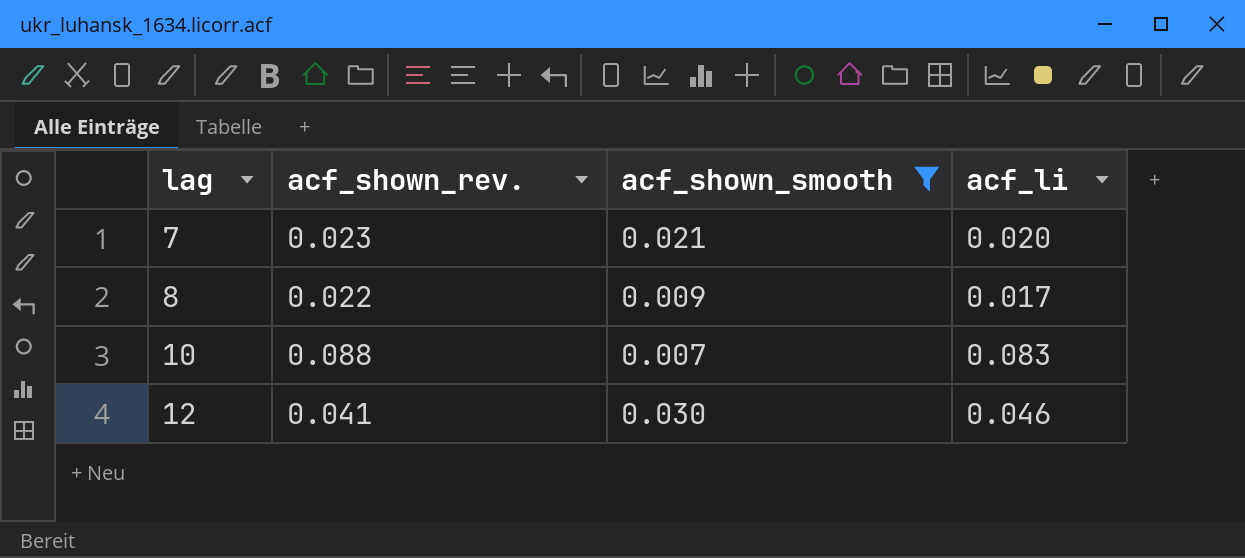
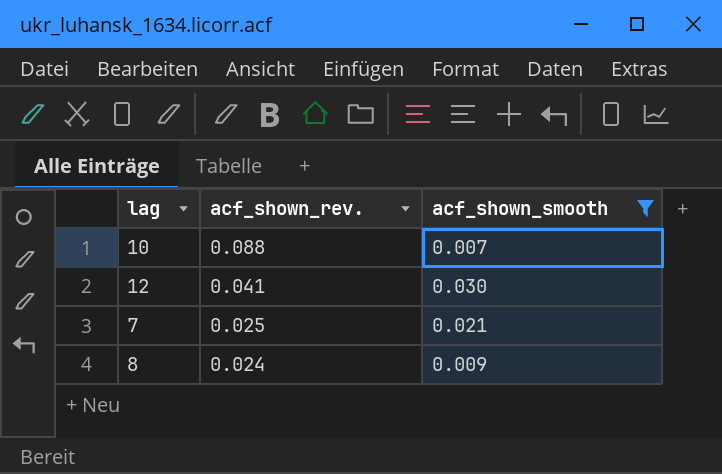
row order: lag ascending -> acf_shown_rev. descending
column acf_li | position: 4 -> none
7 | acf_shown_rev.: 0.023 -> 0.025
8 | acf_shown_rev.: 0.022 -> 0.024

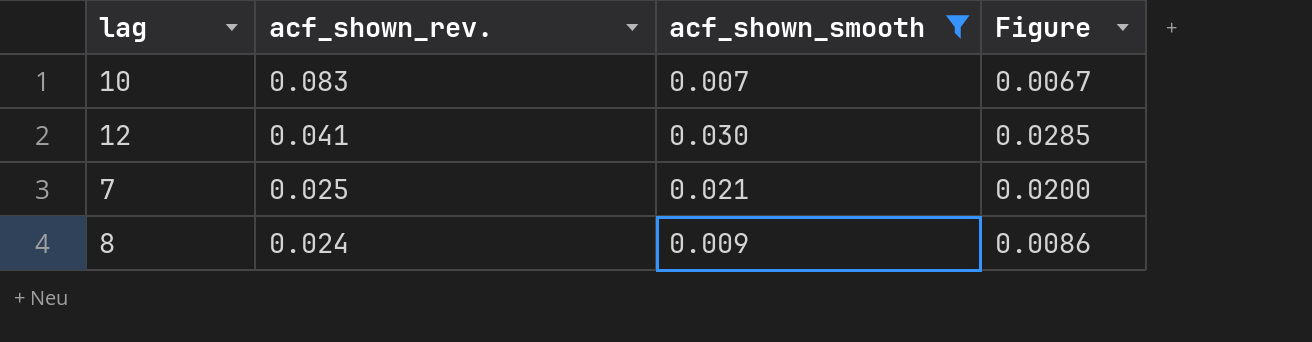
column Figure | formula: none -> [acf_shown_smooth] * 0.95
10 | acf_shown_rev.: 0.088 -> 0.083

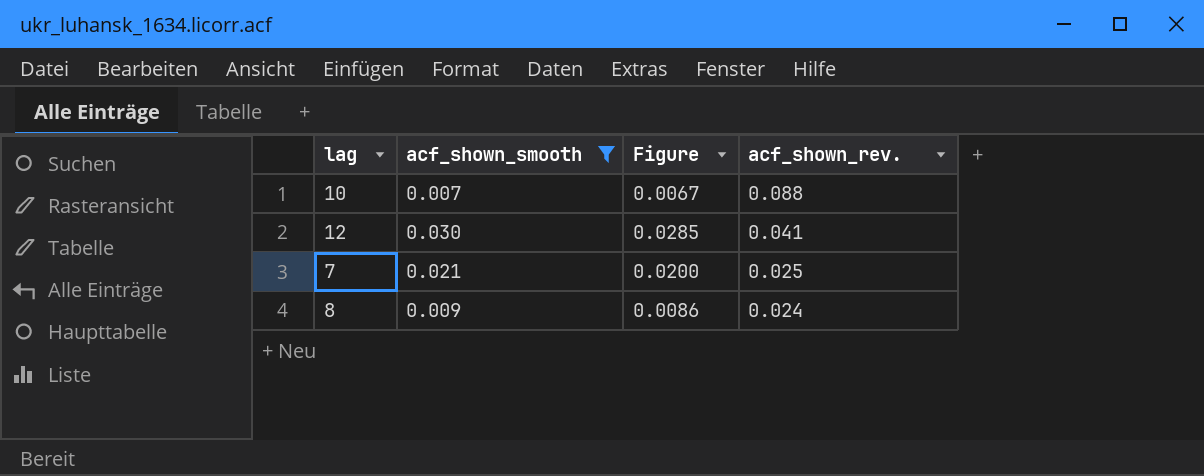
column acf_shown_rev. | position: 2 -> 4
10 | acf_shown_rev.: 0.083 -> 0.088

